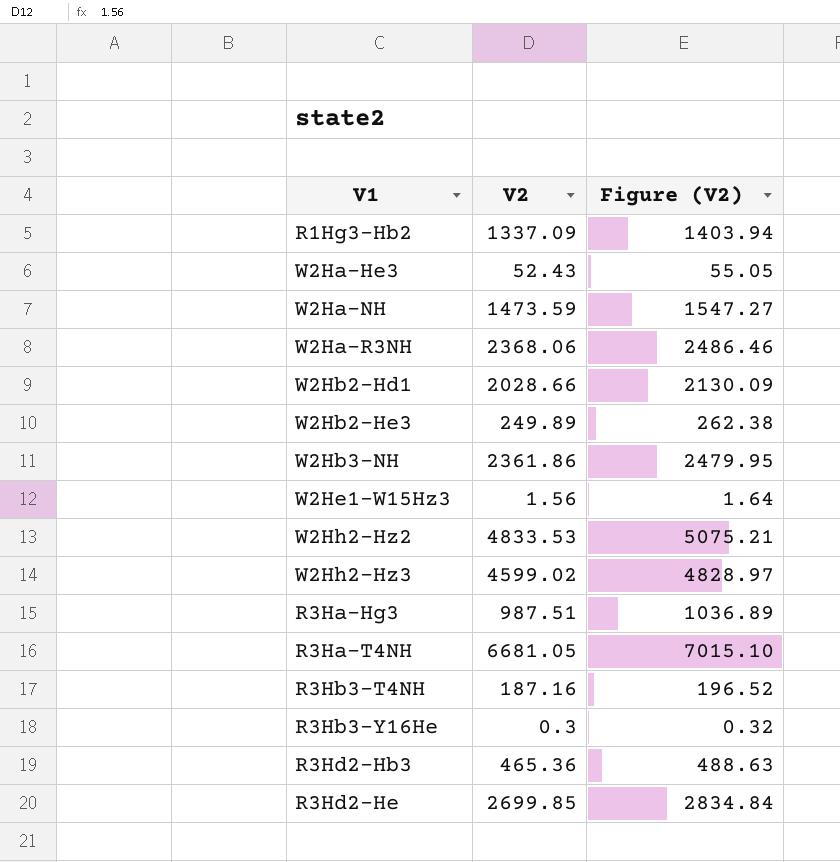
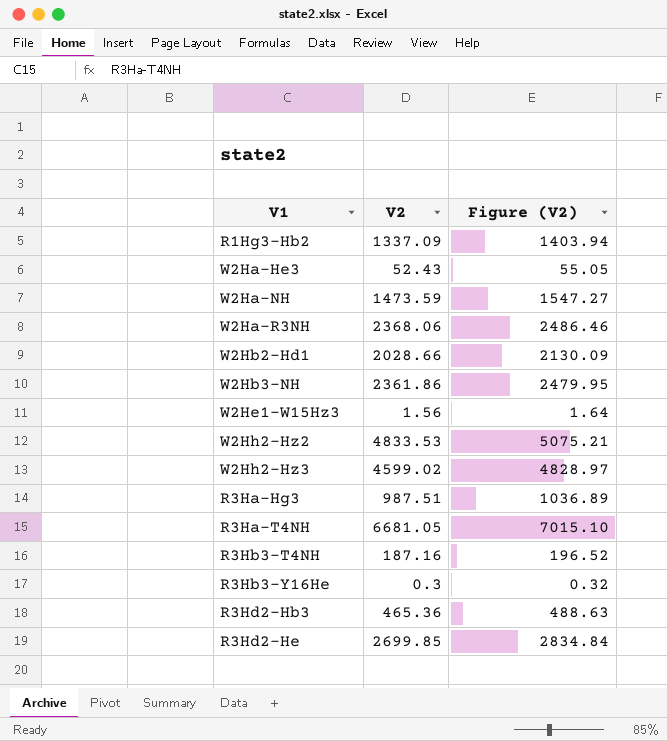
row W2Hb2-He3: 249.89 | 262.38 -> none

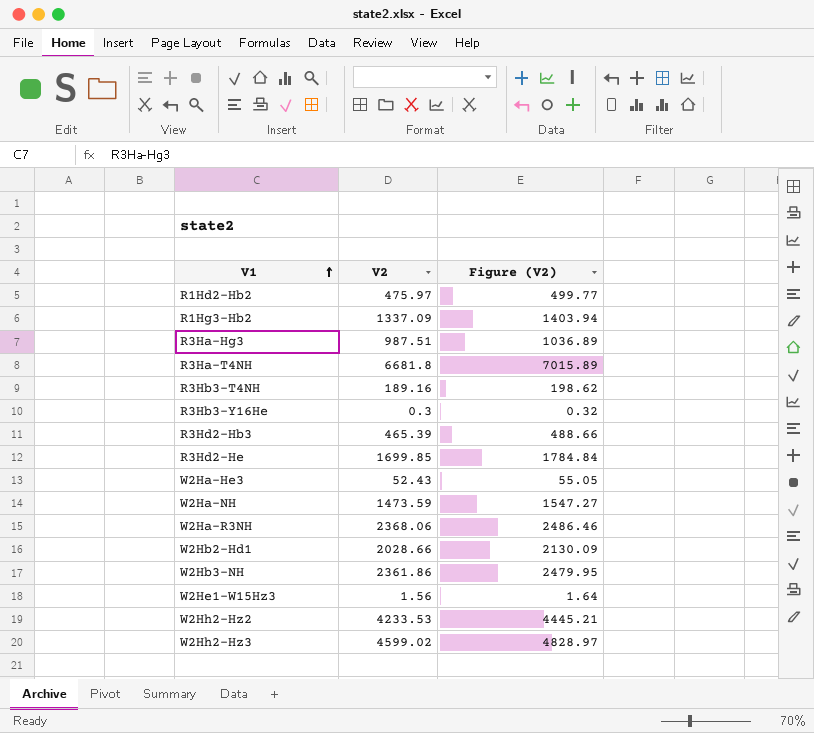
row order: none -> V1 ascending
row R1Hd2-Hb2: none -> 475.97 | 499.77
R3Ha-T4NH | V2: 6681.05 -> 6681.8
R3Ha-T4NH | Figure (V2): 7015.10 -> 7015.89
R3Hb3-T4NH | V2: 187.16 -> 189.16
R3Hb3-T4NH | Figure (V2): 196.52 -> 198.62
R3Hd2-Hb3 | V2: 465.36 -> 465.39
R3Hd2-Hb3 | Figure (V2): 488.63 -> 488.66
R3Hd2-He | V2: 2699.85 -> 1699.85
R3Hd2-He | Figure (V2): 2834.84 -> 1784.84
W2Hh2-Hz2 | V2: 4833.53 -> 4233.53
W2Hh2-Hz2 | Figure (V2): 5075.21 -> 4445.21

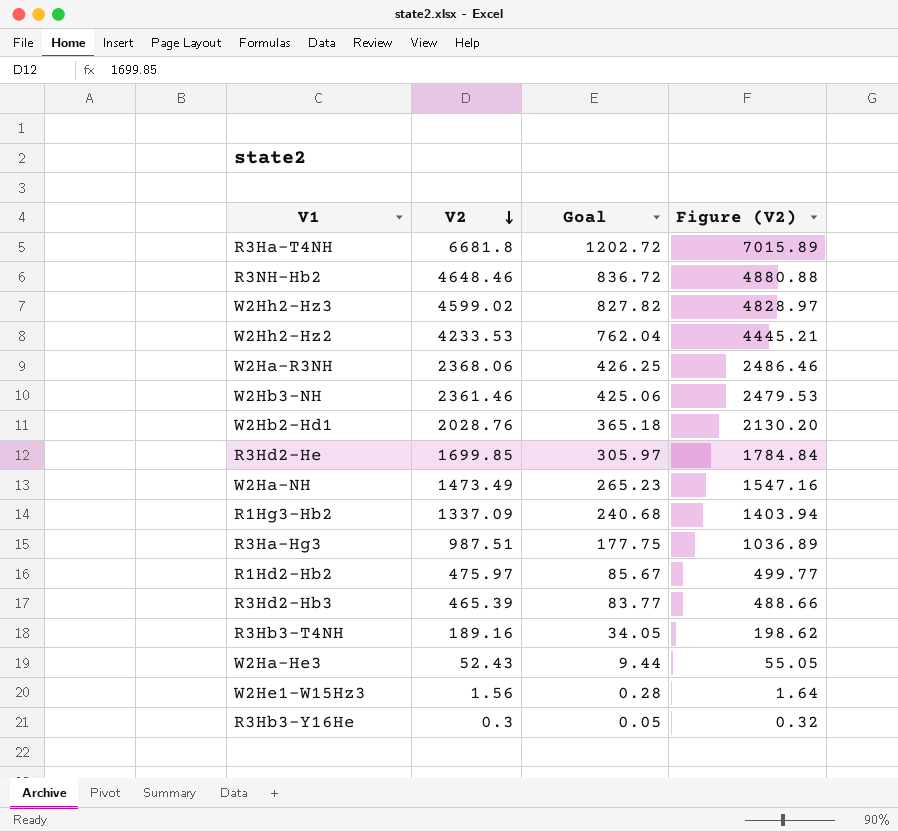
row order: V1 ascending -> V2 descending
column Goal | formula: none -> [V2] * 0.18
row R3NH-Hb2: none -> 4648.46 | 836.72 | 4880.88
W2Hb3-NH | V2: 2361.86 -> 2361.46
W2Hb3-NH | Figure (V2): 2479.95 -> 2479.53
W2Hb2-Hd1 | V2: 2028.66 -> 2028.76
W2Hb2-Hd1 | Figure (V2): 2130.09 -> 2130.20
W2Ha-NH | V2: 1473.59 -> 1473.49
W2Ha-NH | Figure (V2): 1547.27 -> 1547.16

